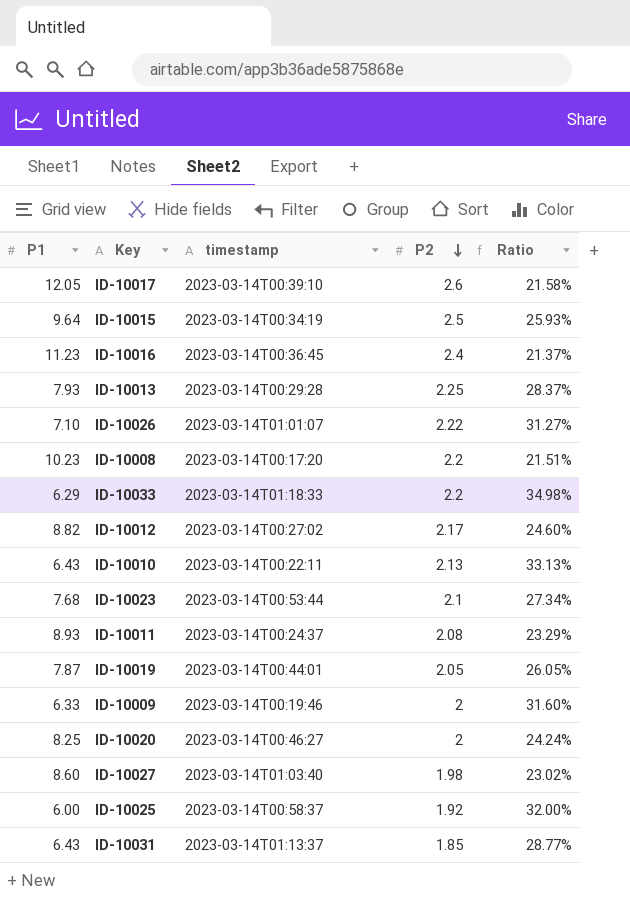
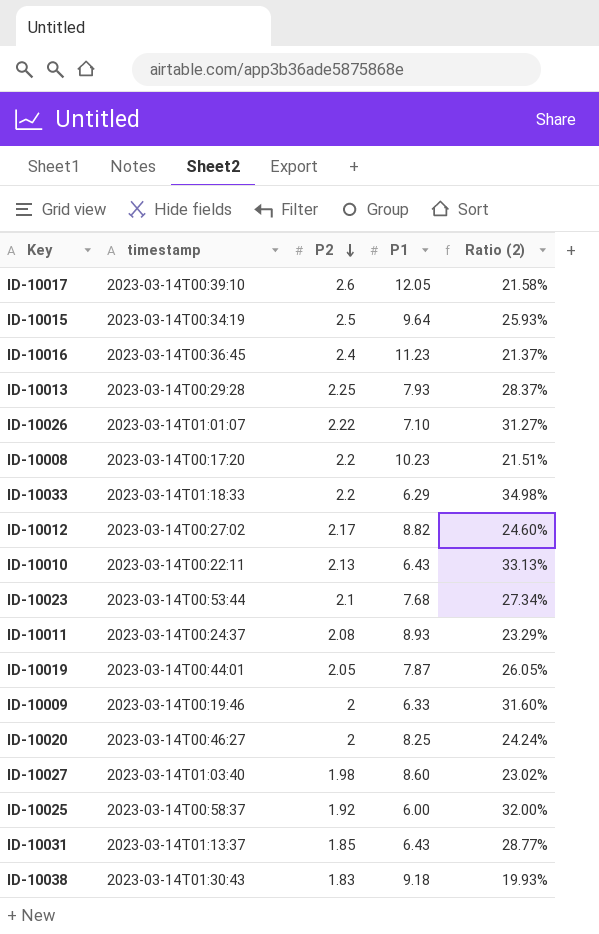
column P1 | position: 1 -> 4
column name: Ratio -> Ratio (2)
row ID-10038: none -> 2023-03-14T01:30:43 | 1.83 | 9.18 | 19.93%

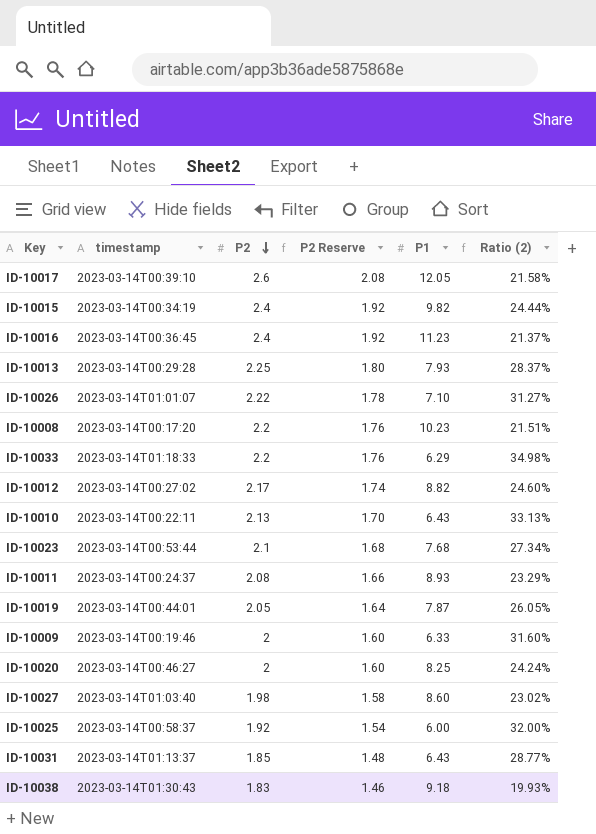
column P2 Reserve | formula: none -> [P2] * 0.8
ID-10015 | P2: 2.5 -> 2.4
ID-10015 | P1: 9.64 -> 9.82
ID-10015 | Ratio (2): 25.93% -> 24.44%

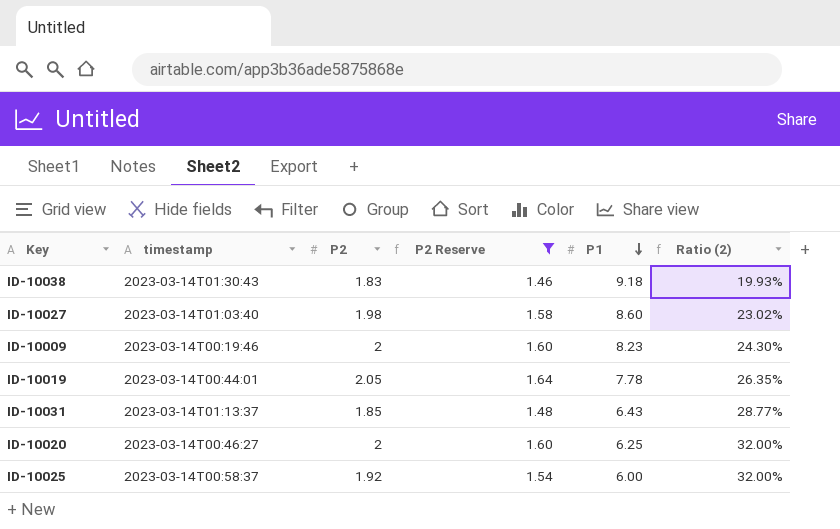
filter: none -> P2 Reserve <= 1.64
row order: P2 descending -> P1 descending
ID-10009 | P1: 6.33 -> 8.23
ID-10009 | Ratio (2): 31.60% -> 24.30%
ID-10019 | P1: 7.87 -> 7.78
ID-10019 | Ratio (2): 26.05% -> 26.35%
ID-10020 | P1: 8.25 -> 6.25
ID-10020 | Ratio (2): 24.24% -> 32.00%

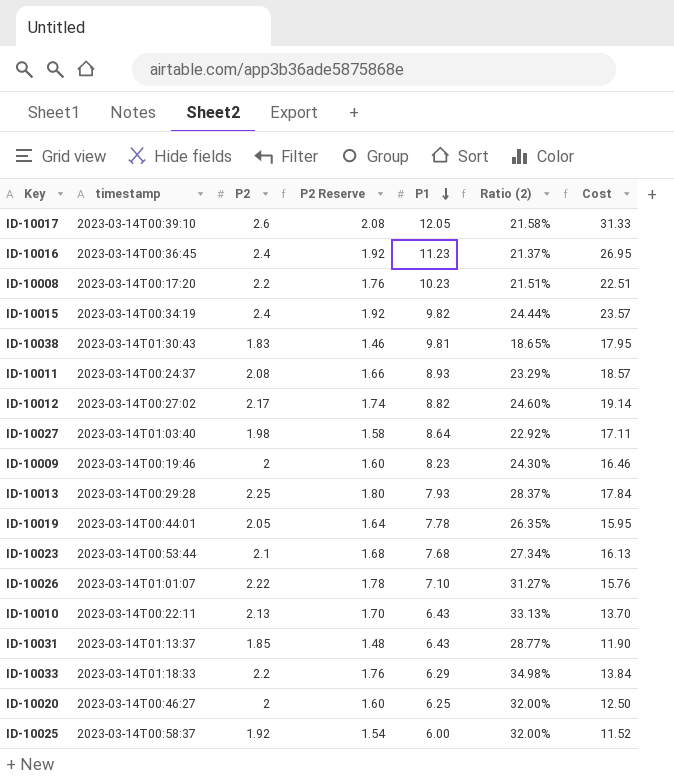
filter: P2 Reserve <= 1.64 -> none
column Cost | formula: none -> [P2] * [P1]
ID-10038 | P1: 9.18 -> 9.81
ID-10038 | Ratio (2): 19.93% -> 18.65%
ID-10027 | P1: 8.60 -> 8.64
ID-10027 | Ratio (2): 23.02% -> 22.92%

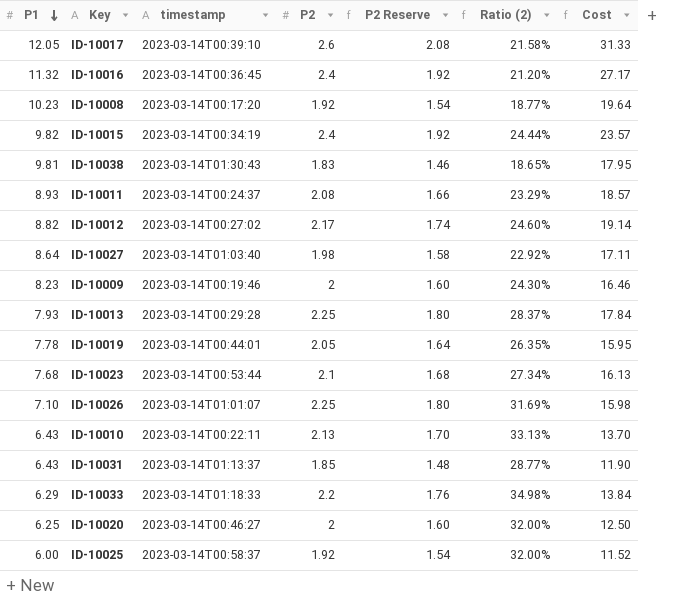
column P1 | position: 5 -> 1
ID-10016 | P1: 11.23 -> 11.32
ID-10016 | Ratio (2): 21.37% -> 21.20%
ID-10016 | Cost: 26.95 -> 27.17
ID-10008 | P2: 2.2 -> 1.92
ID-10008 | P2 Reserve: 1.76 -> 1.54
ID-10008 | Ratio (2): 21.51% -> 18.77%
ID-10008 | Cost: 22.51 -> 19.64
ID-10026 | P2: 2.22 -> 2.25
ID-10026 | P2 Reserve: 1.78 -> 1.80
ID-10026 | Ratio (2): 31.27% -> 31.69%
ID-10026 | Cost: 15.76 -> 15.98

